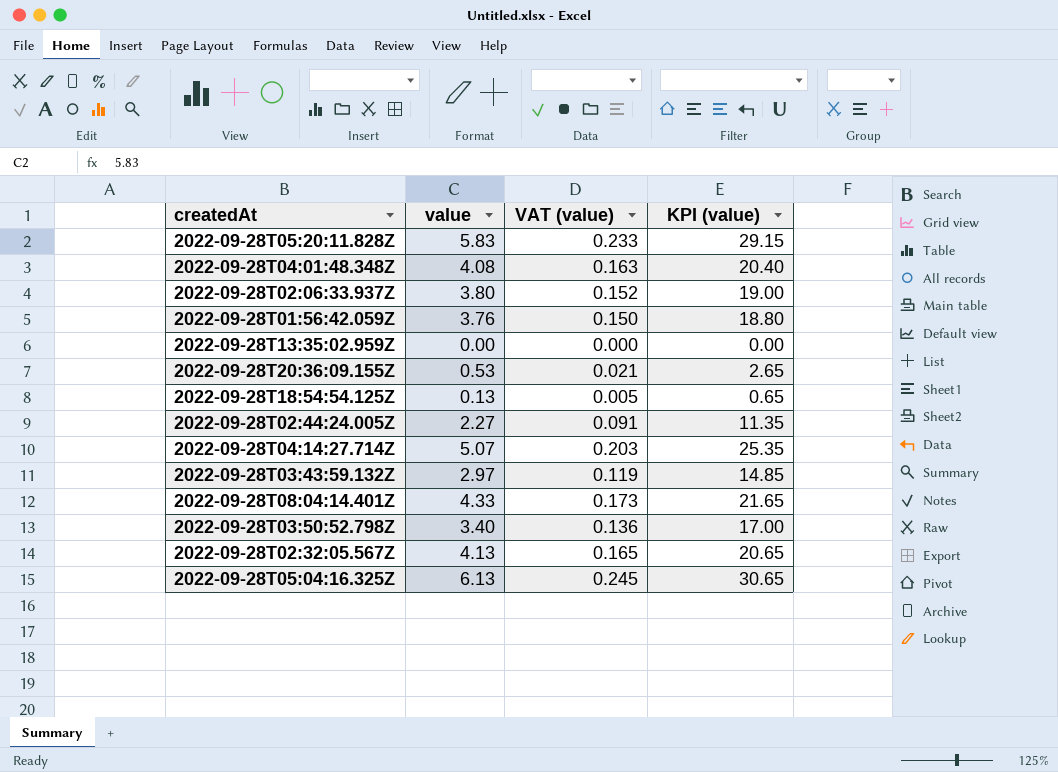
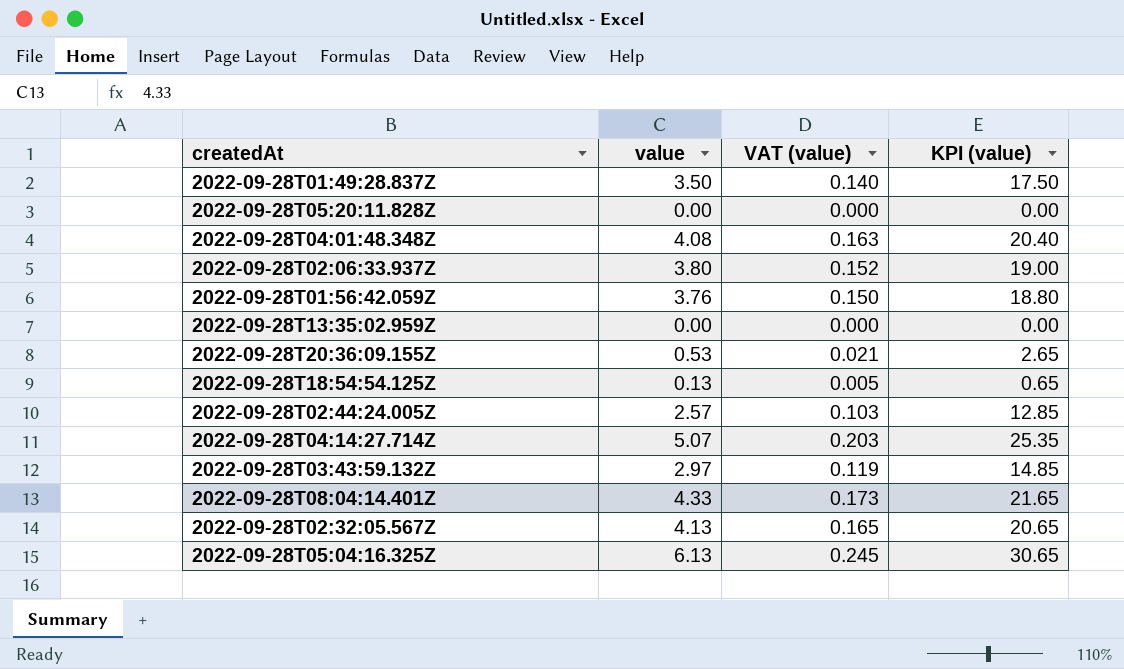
row 2022-09-28T03:50:52.798Z: 3.40 | 0.136 | 17.00 -> none
row 2022-09-28T01:49:28.837Z: none -> 3.50 | 0.140 | 17.50
2022-09-28T05:20:11.828Z | value: 5.83 -> 0.00
2022-09-28T05:20:11.828Z | VAT (value): 0.233 -> 0.000
2022-09-28T05:20:11.828Z | KPI (value): 29.15 -> 0.00
2022-09-28T02:44:24.005Z | value: 2.27 -> 2.57
2022-09-28T02:44:24.005Z | VAT (value): 0.091 -> 0.103
2022-09-28T02:44:24.005Z | KPI (value): 11.35 -> 12.85

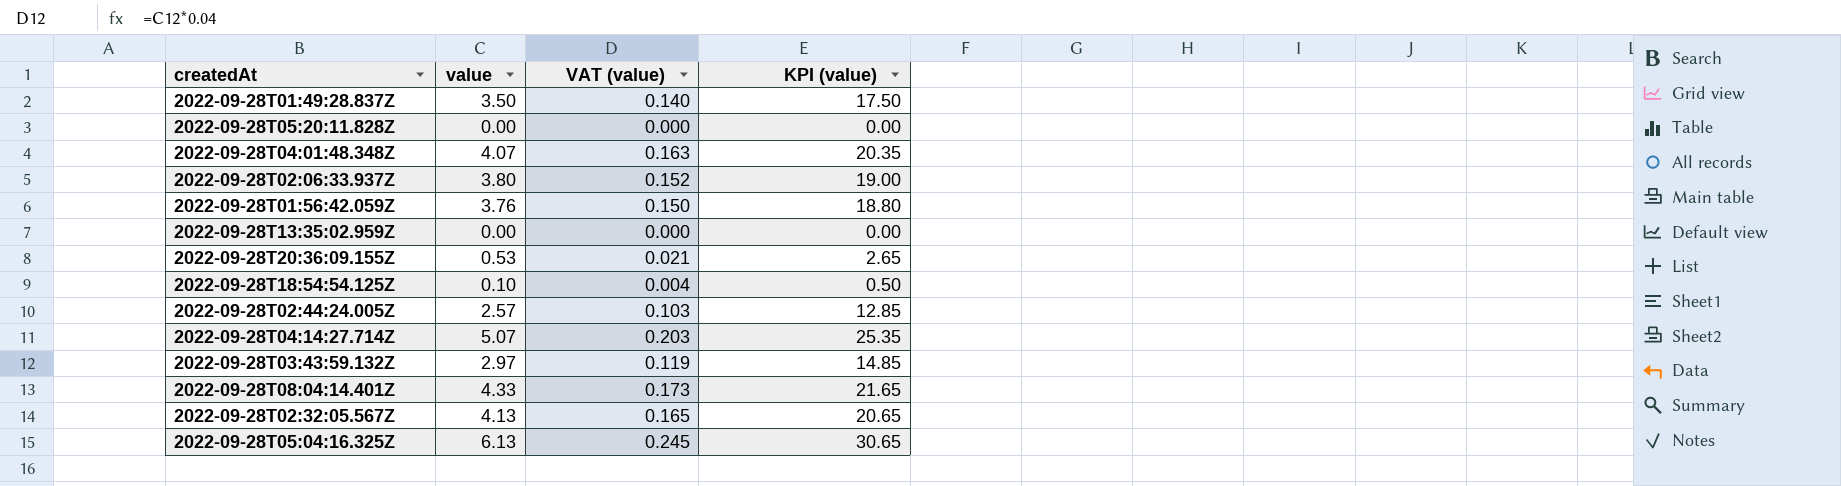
2022-09-28T04:01:48.348Z | value: 4.08 -> 4.07
2022-09-28T04:01:48.348Z | KPI (value): 20.40 -> 20.35
2022-09-28T18:54:54.125Z | value: 0.13 -> 0.10
2022-09-28T18:54:54.125Z | VAT (value): 0.005 -> 0.004
2022-09-28T18:54:54.125Z | KPI (value): 0.65 -> 0.50

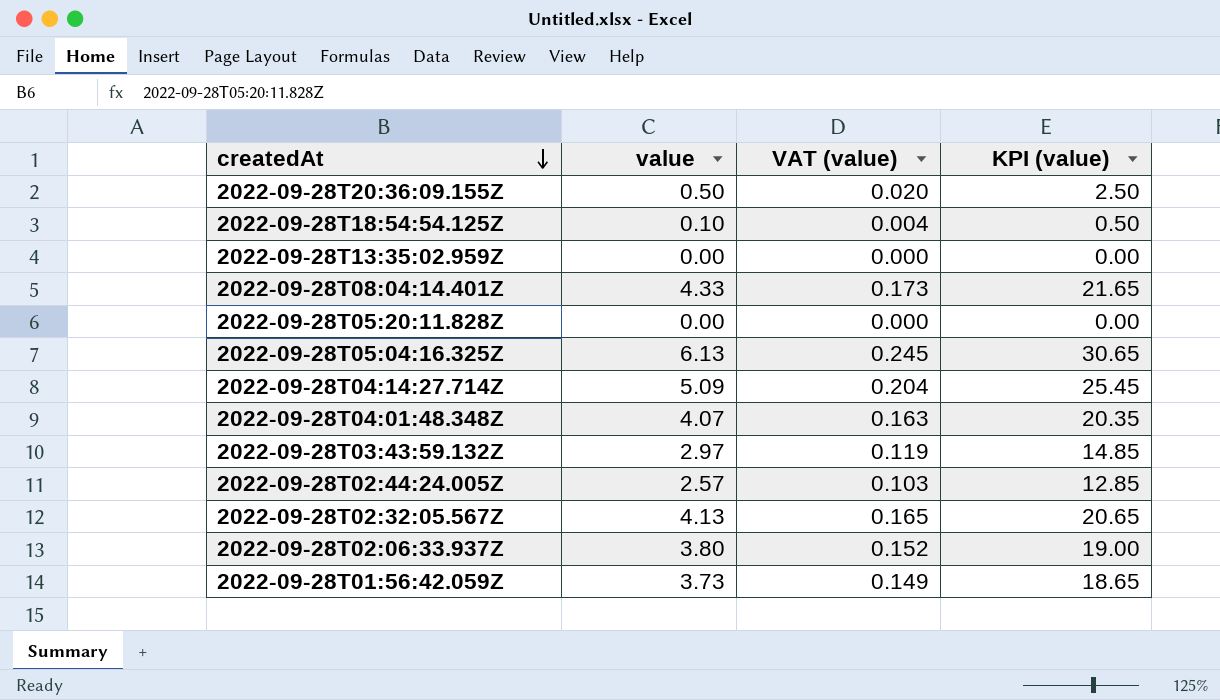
row order: none -> createdAt descending
row 2022-09-28T01:49:28.837Z: 3.50 | 0.140 | 17.50 -> none
2022-09-28T20:36:09.155Z | value: 0.53 -> 0.50
2022-09-28T20:36:09.155Z | VAT (value): 0.021 -> 0.020
2022-09-28T20:36:09.155Z | KPI (value): 2.65 -> 2.50
2022-09-28T04:14:27.714Z | value: 5.07 -> 5.09
2022-09-28T04:14:27.714Z | VAT (value): 0.203 -> 0.204
2022-09-28T04:14:27.714Z | KPI (value): 25.35 -> 25.45
2022-09-28T01:56:42.059Z | value: 3.76 -> 3.73
2022-09-28T01:56:42.059Z | VAT (value): 0.150 -> 0.149
2022-09-28T01:56:42.059Z | KPI (value): 18.80 -> 18.65

